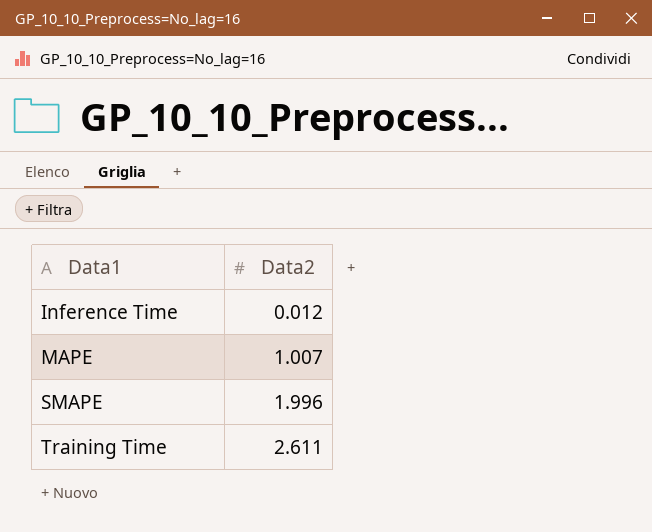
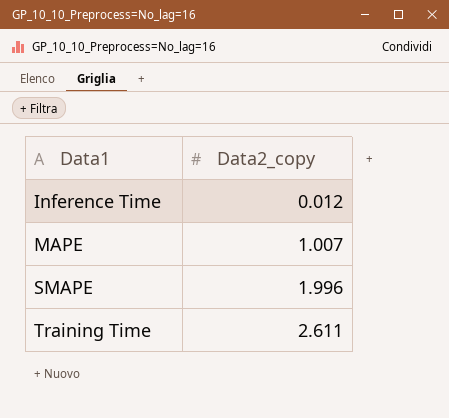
column name: Data2 -> Data2_copy

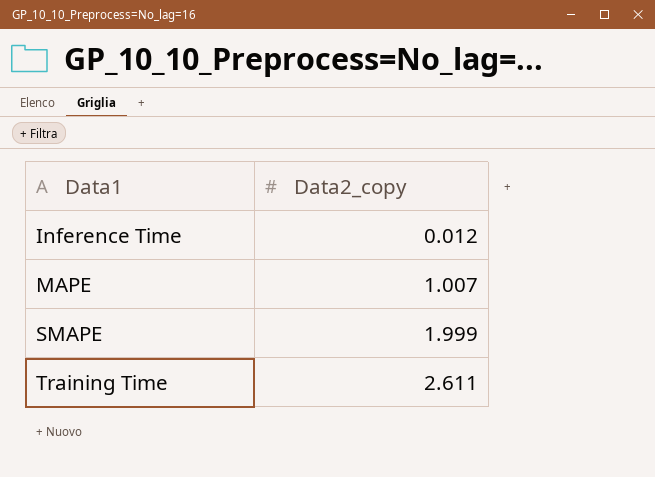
SMAPE | Data2_copy: 1.996 -> 1.999

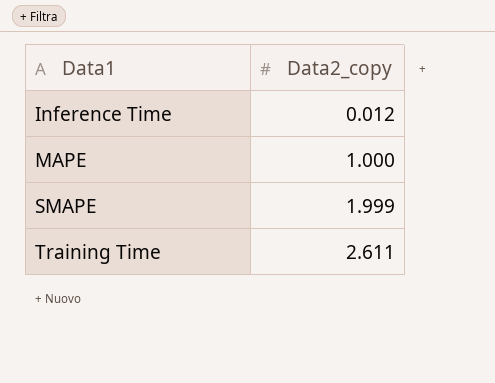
MAPE | Data2_copy: 1.007 -> 1.000

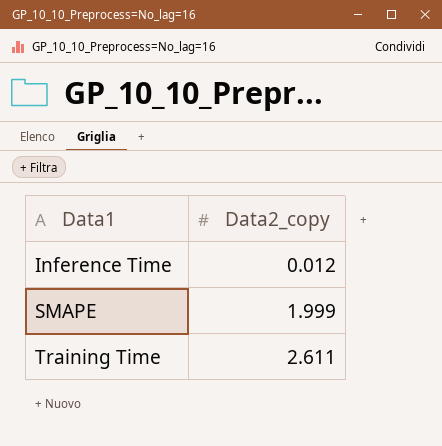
row MAPE: 1.000 -> none

